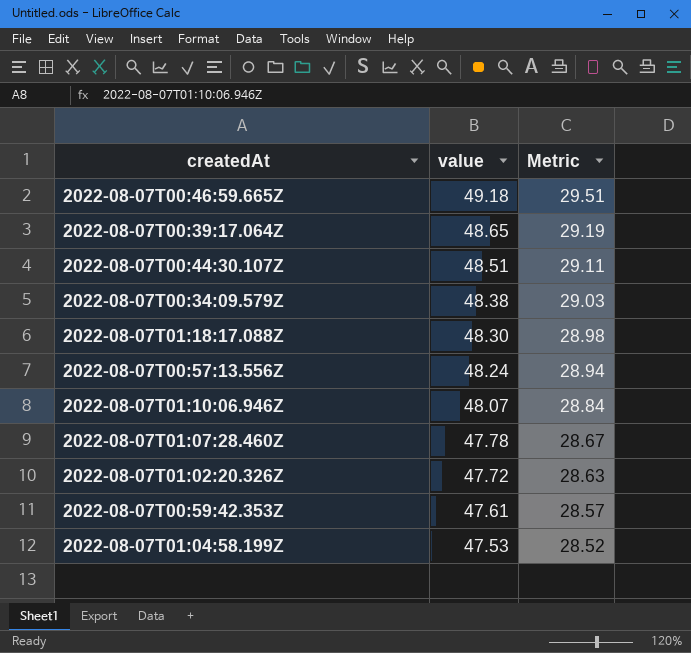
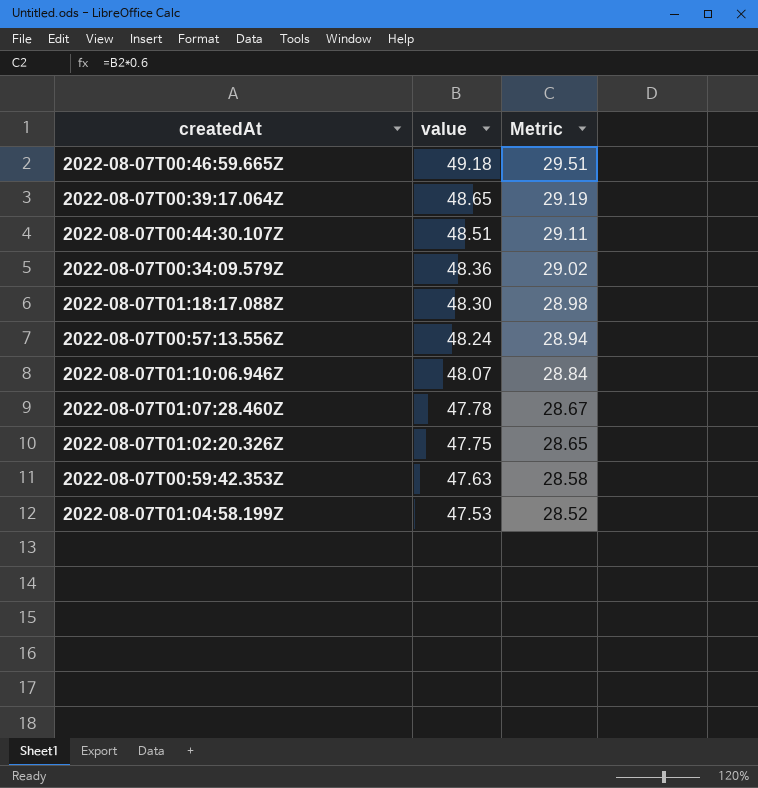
2022-08-07T00:34:09.579Z | value: 48.38 -> 48.36
2022-08-07T00:34:09.579Z | Metric: 29.03 -> 29.02
2022-08-07T01:02:20.326Z | value: 47.72 -> 47.75
2022-08-07T01:02:20.326Z | Metric: 28.63 -> 28.65
2022-08-07T00:59:42.353Z | value: 47.61 -> 47.63
2022-08-07T00:59:42.353Z | Metric: 28.57 -> 28.58

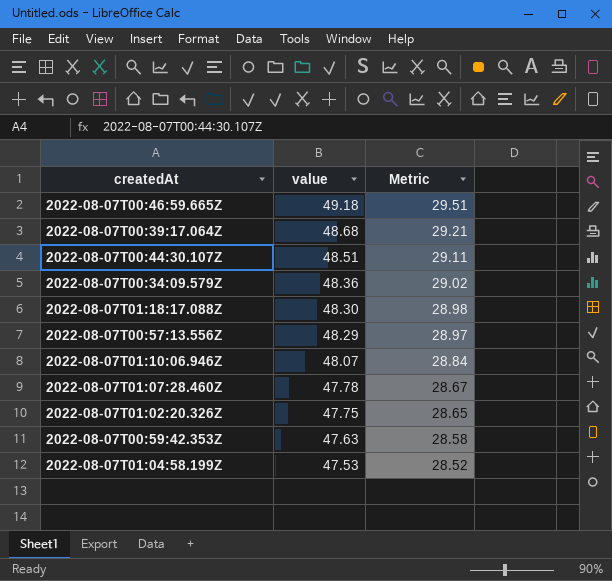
2022-08-07T00:39:17.064Z | value: 48.65 -> 48.68
2022-08-07T00:39:17.064Z | Metric: 29.19 -> 29.21
2022-08-07T00:57:13.556Z | value: 48.24 -> 48.29
2022-08-07T00:57:13.556Z | Metric: 28.94 -> 28.97

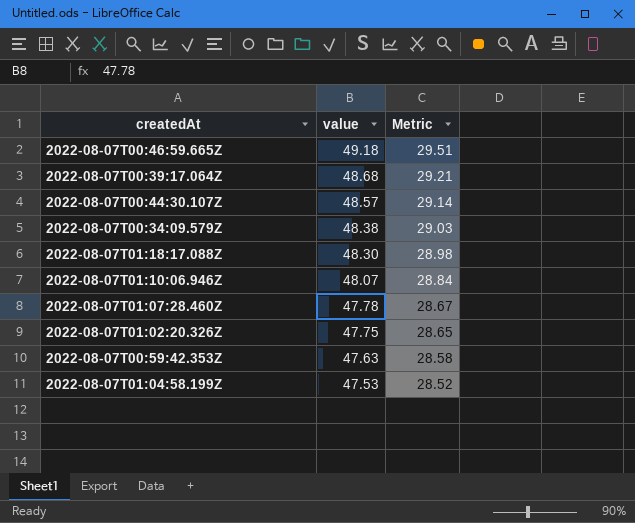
row 2022-08-07T00:57:13.556Z: 48.29 | 28.97 -> none
2022-08-07T00:44:30.107Z | value: 48.51 -> 48.57
2022-08-07T00:44:30.107Z | Metric: 29.11 -> 29.14
2022-08-07T00:34:09.579Z | value: 48.36 -> 48.38
2022-08-07T00:34:09.579Z | Metric: 29.02 -> 29.03

